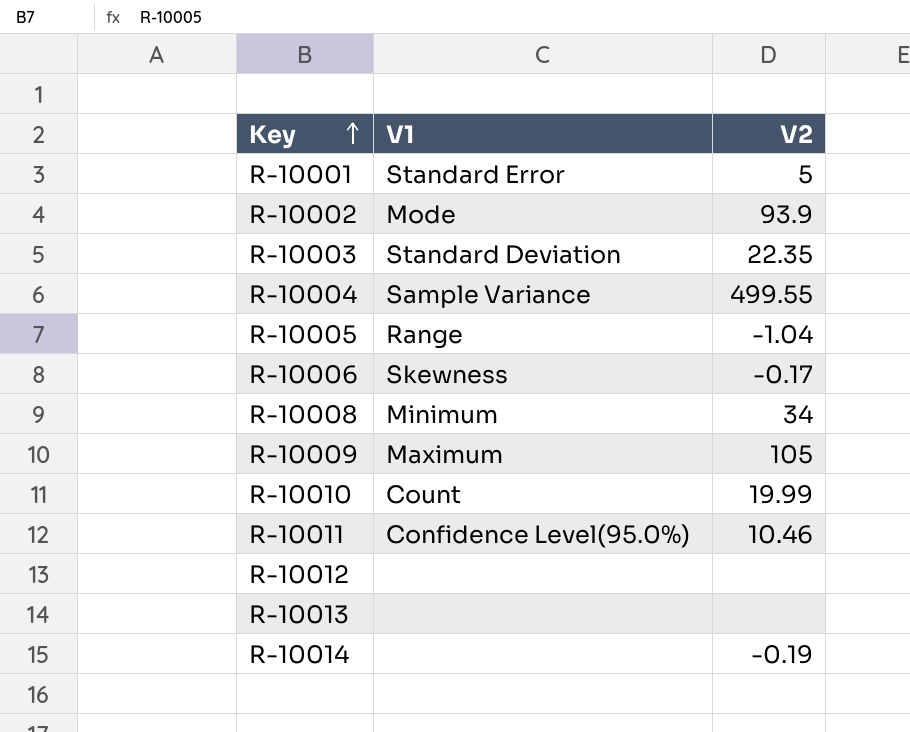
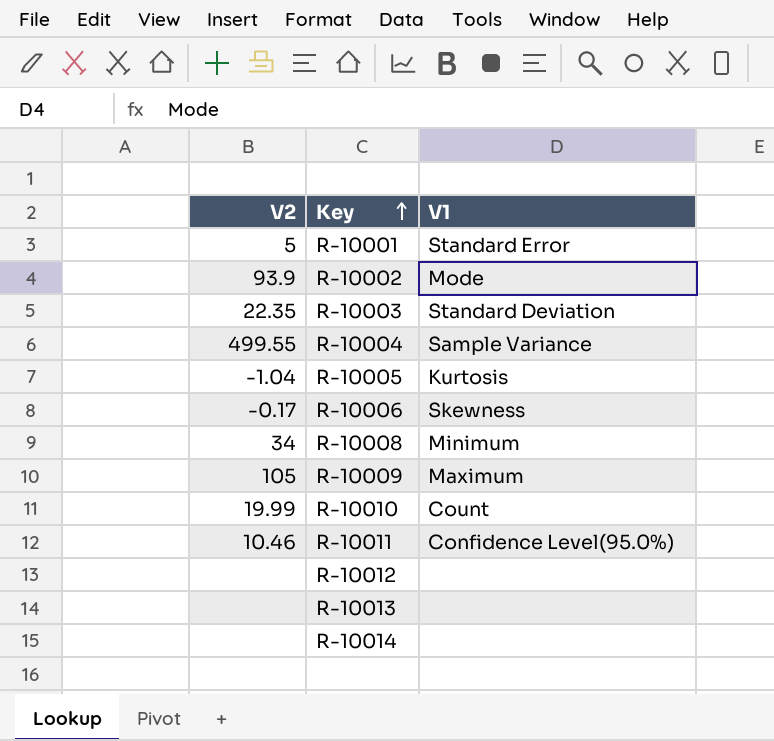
column V2 | position: 3 -> 1
R-10005 | V1: Range -> Kurtosis
R-10014 | V2: -0.19 -> none

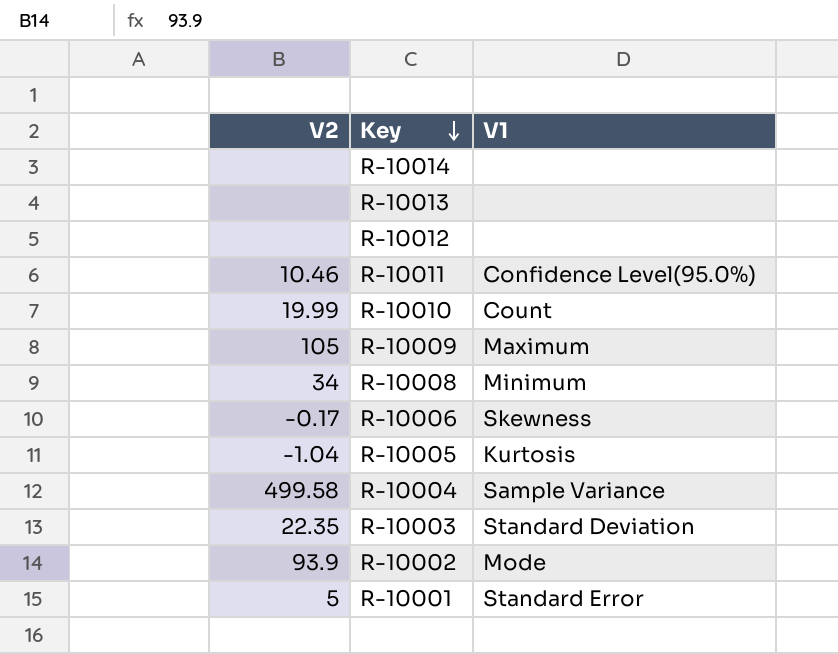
row order: Key ascending -> Key descending
R-10004 | V2: 499.55 -> 499.58

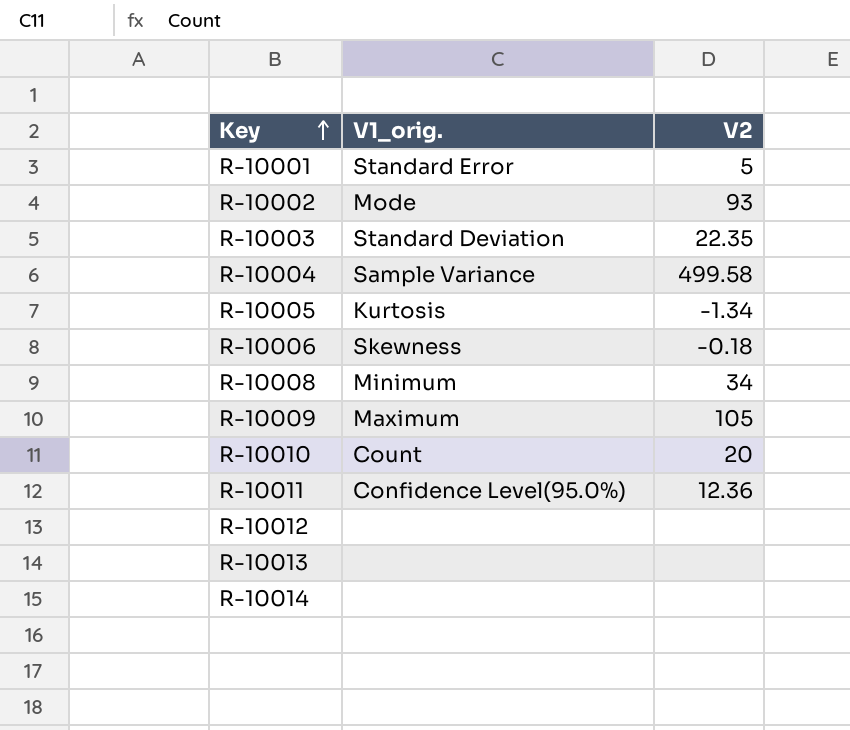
row order: Key descending -> Key ascending
column name: V1 -> V1_orig.
column V2 | position: 1 -> 3
R-10002 | V2: 93.9 -> 93
R-10005 | V2: -1.04 -> -1.34
R-10006 | V2: -0.17 -> -0.18
R-10010 | V2: 19.99 -> 20
R-10011 | V2: 10.46 -> 12.36

